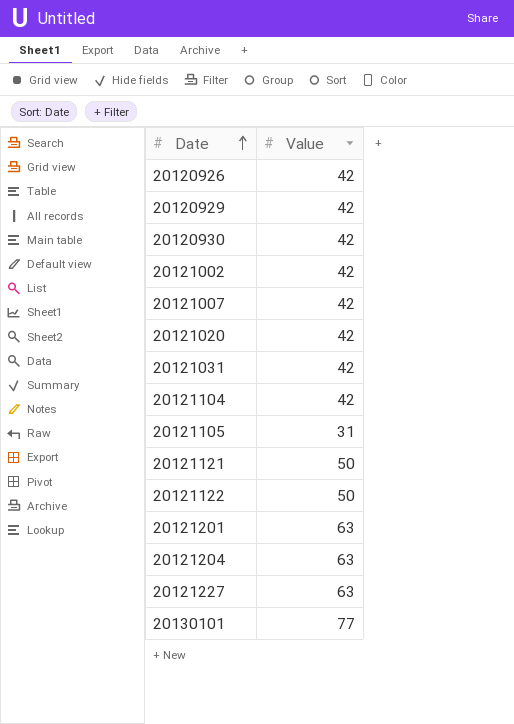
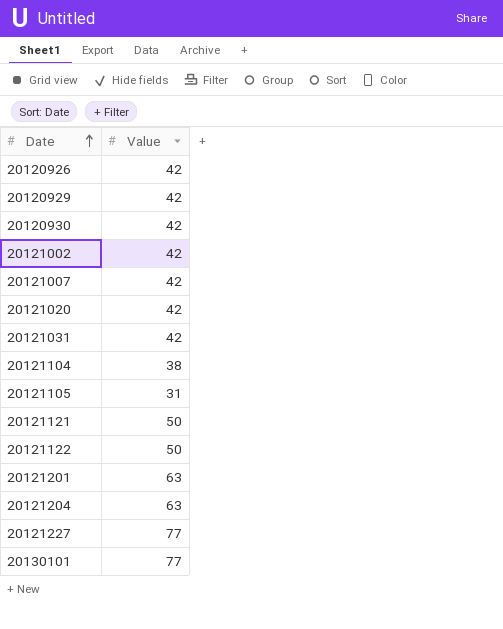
20121104 | Value: 42 -> 38
20121227 | Value: 63 -> 77

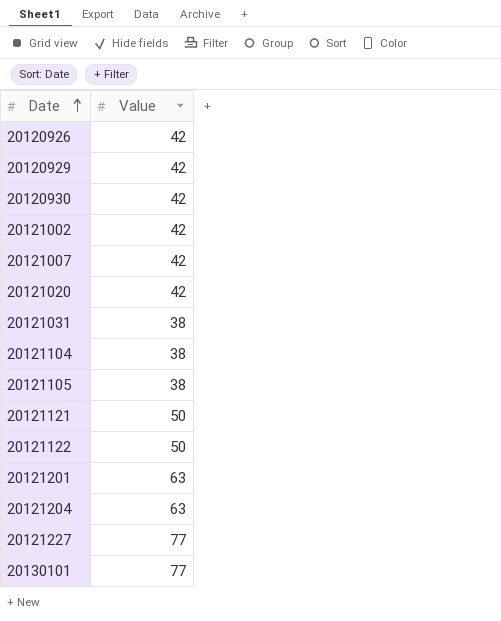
20121031 | Value: 42 -> 38
20121105 | Value: 31 -> 38

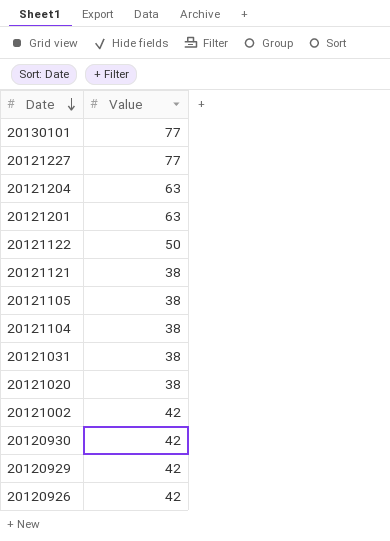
row order: Date ascending -> Date descending
row 20121007: 42 -> none
20121121 | Value: 50 -> 38
20121020 | Value: 42 -> 38

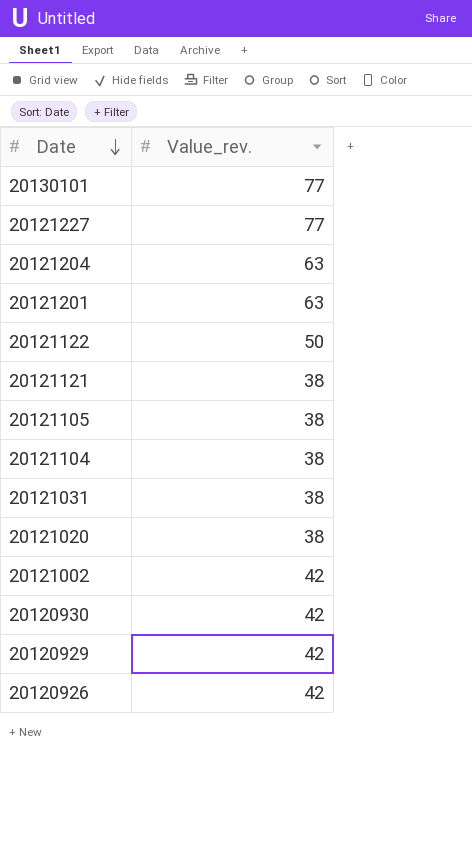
column name: Value -> Value_rev.

